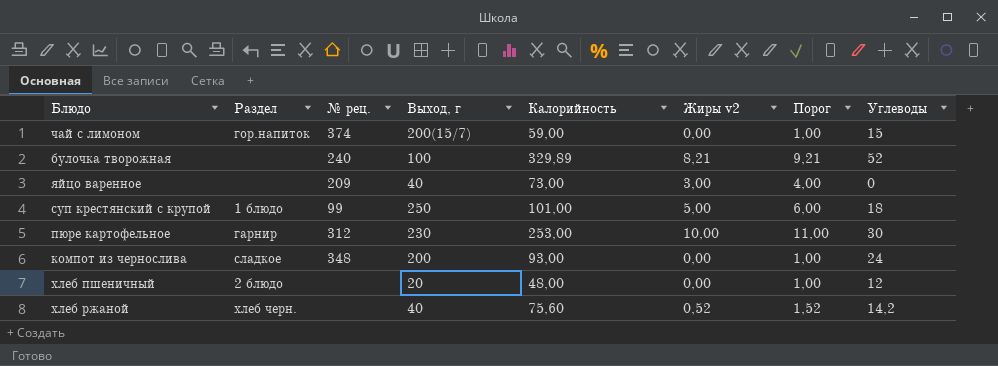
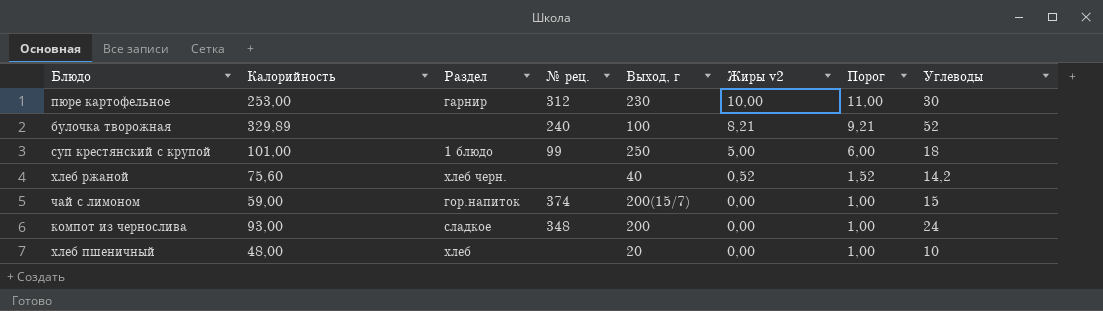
row order: none -> Жиры v2 descending
column Калорийность | position: 5 -> 2
row яйцо варенное: none | 209 | 40 | 73,00 | 3,00 | 4,00 | 0 -> none
хлеб пшеничный | Раздел: 2 блюдо -> хлеб
хлеб пшеничный | Углеводы: 12 -> 10

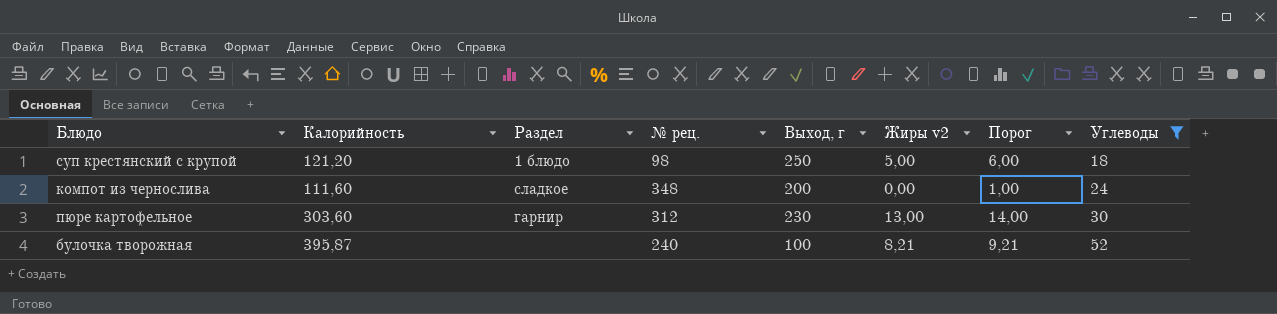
filter: none -> Углеводы >= 18
row order: Жиры v2 descending -> Углеводы ascending
суп крестянский с крупой | Калорийность: 101,00 -> 121,20
суп крестянский с крупой | № рец.: 99 -> 98
компот из чернослива | Калорийность: 93,00 -> 111,60
пюре картофельное | Калорийность: 253,00 -> 303,60
пюре картофельное | Жиры v2: 10,00 -> 13,00
пюре картофельное | Порог: 11,00 -> 14,00
булочка творожная | Калорийность: 329,89 -> 395,87

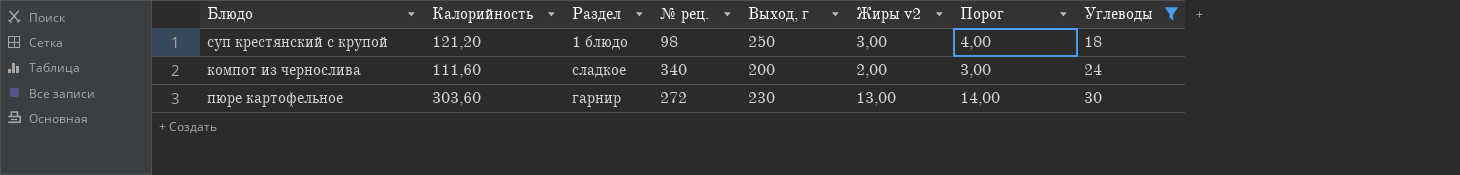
row булочка творожная: 395,87 | none | 240 | 100 | 8,21 | 9,21 | 52 -> none
суп крестянский с крупой | Жиры v2: 5,00 -> 3,00
суп крестянский с крупой | Порог: 6,00 -> 4,00
компот из чернослива | № рец.: 348 -> 340
компот из чернослива | Жиры v2: 0,00 -> 2,00
компот из чернослива | Порог: 1,00 -> 3,00
пюре картофельное | № рец.: 312 -> 272

